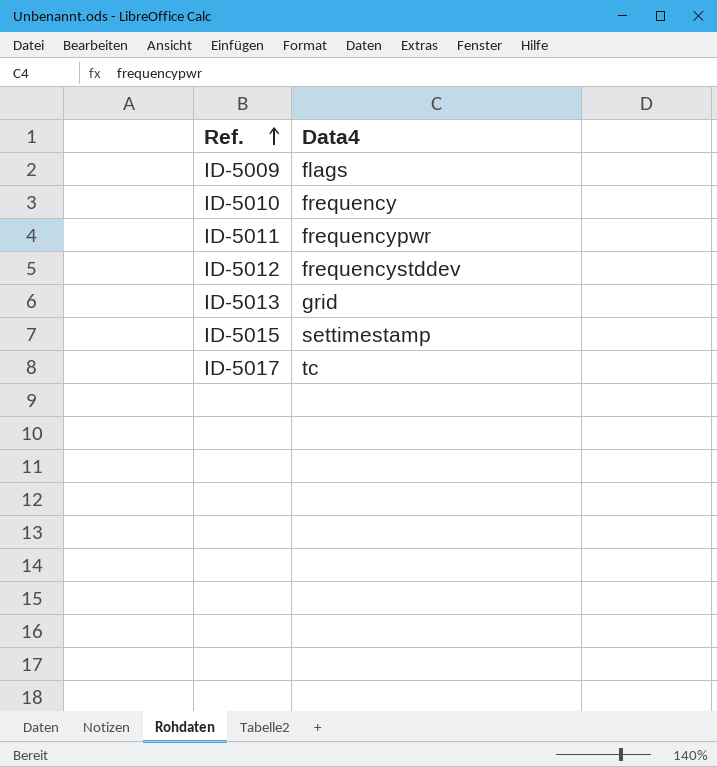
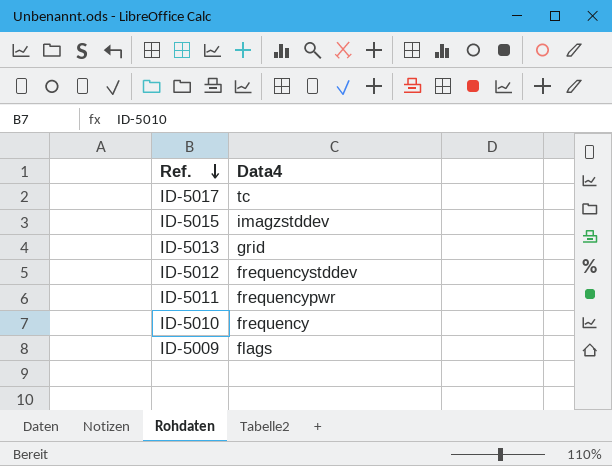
row order: Ref. ascending -> Ref. descending
ID-5015 | Data4: settimestamp -> imagzstddev

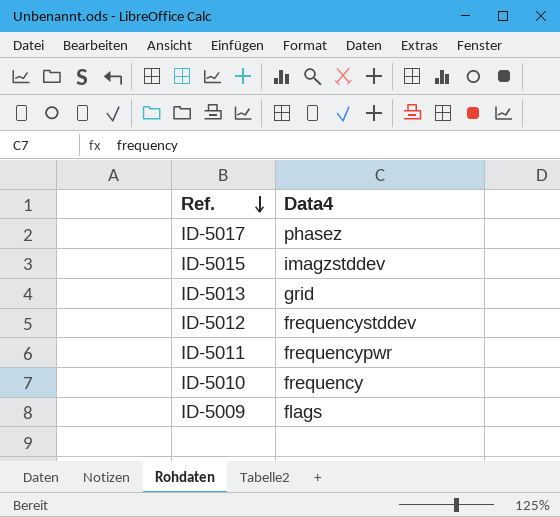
ID-5017 | Data4: tc -> phasez

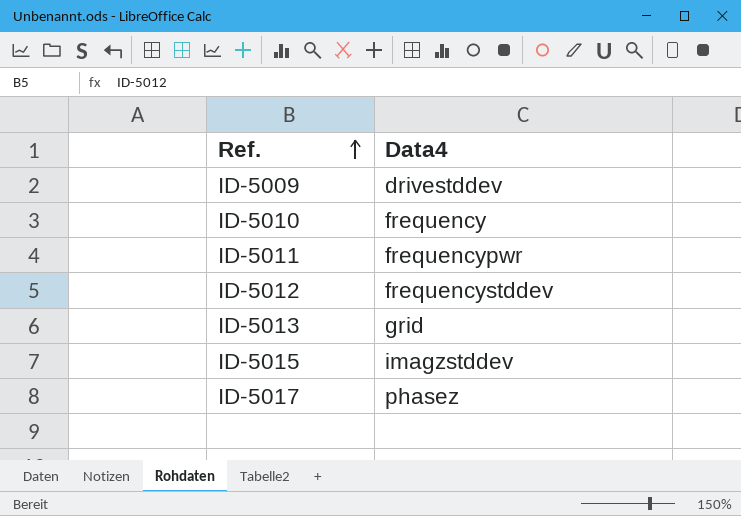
row order: Ref. descending -> Ref. ascending
ID-5009 | Data4: flags -> drivestddev

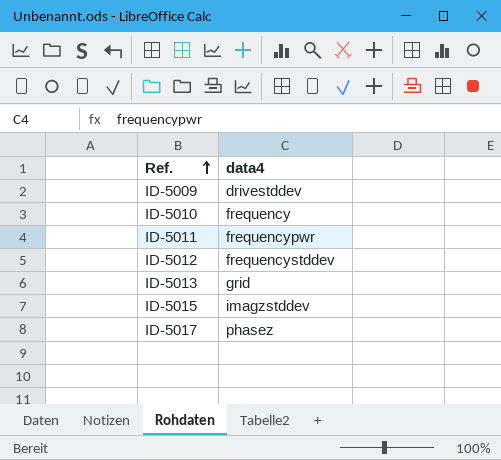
column name: Data4 -> data4

